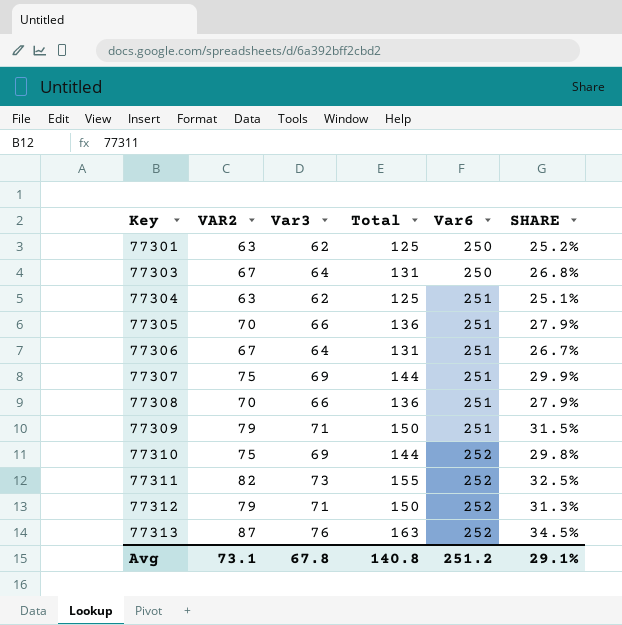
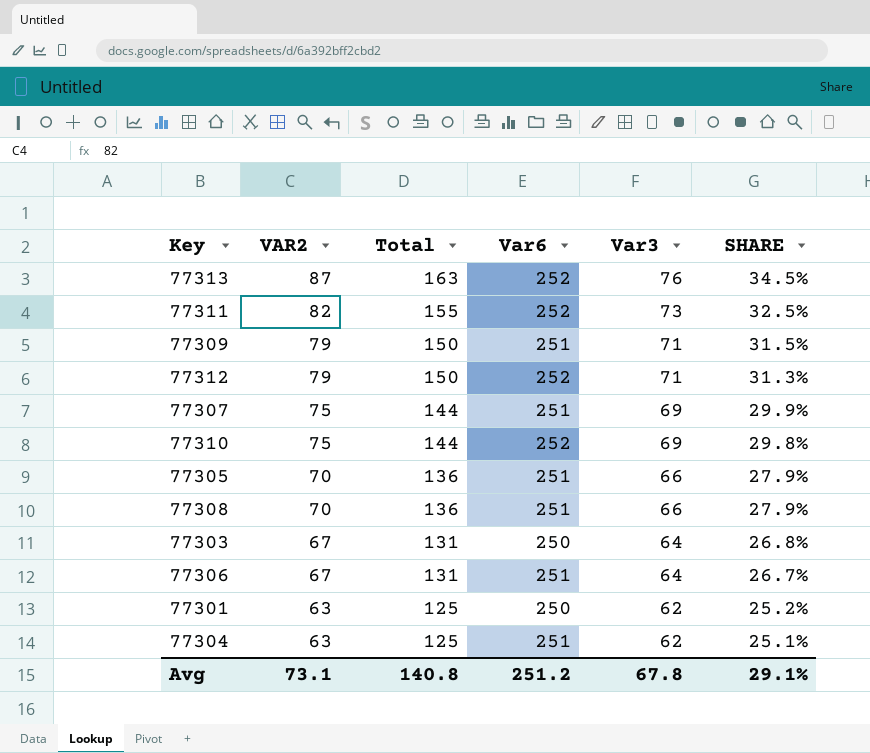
row order: Key ascending -> VAR2 descending
column Var3 | position: 3 -> 5

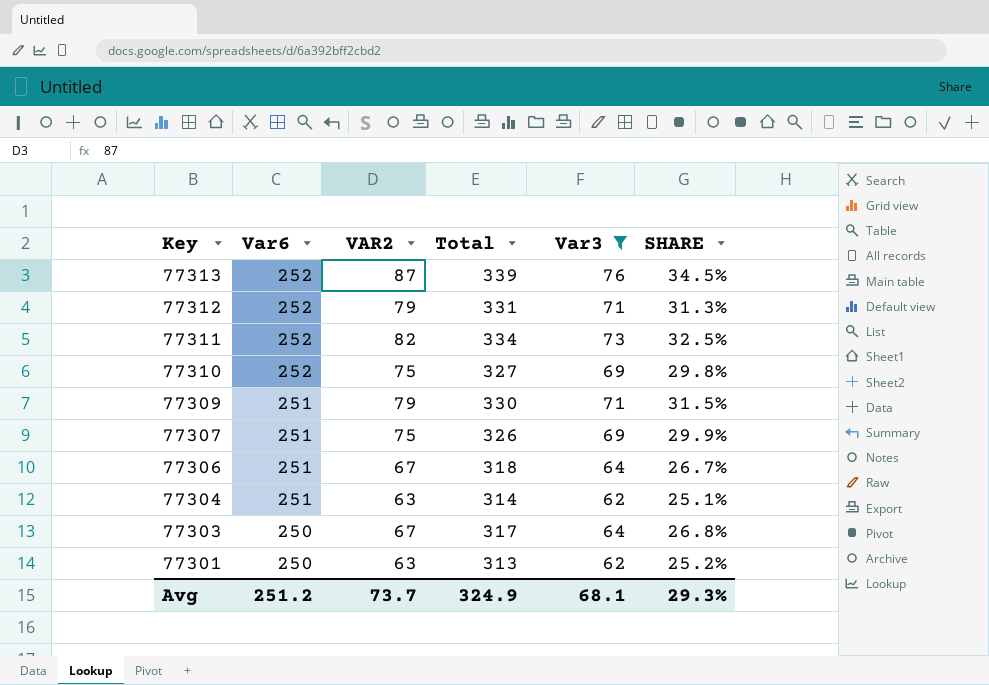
filter: none -> Var3 != 66
row order: VAR2 descending -> Key descending
column Var6 | position: 4 -> 2
column Total | formula: [VAR2] + [Var3] -> [Var6] + [VAR2]
Avg | VAR2: 73.1 -> 73.7
Avg | Total: 140.8 -> 324.9
Avg | Var3: 67.8 -> 68.1
Avg | SHARE: 29.1% -> 29.3%

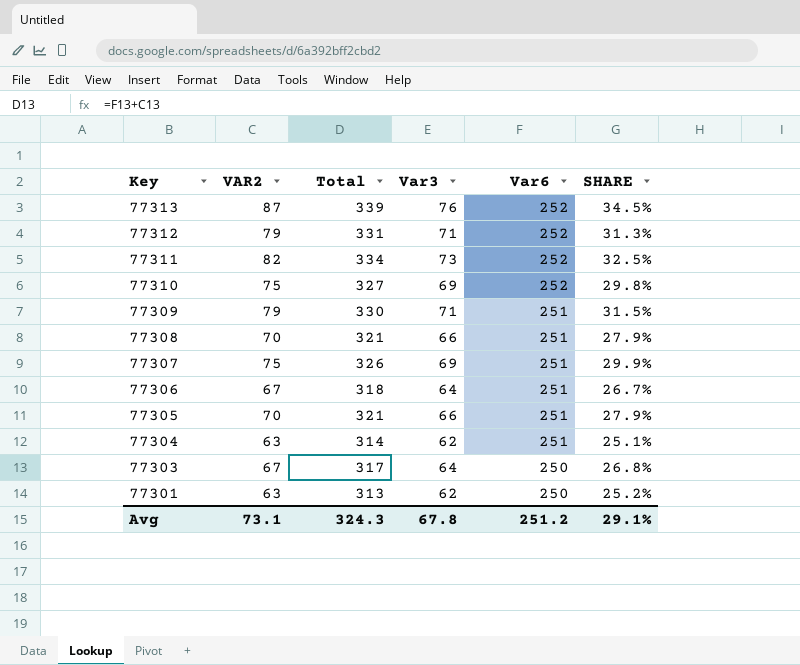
filter: Var3 != 66 -> none
column Var6 | position: 2 -> 5
Avg | VAR2: 73.7 -> 73.1
Avg | Total: 324.9 -> 324.3
Avg | Var3: 68.1 -> 67.8
Avg | SHARE: 29.3% -> 29.1%

